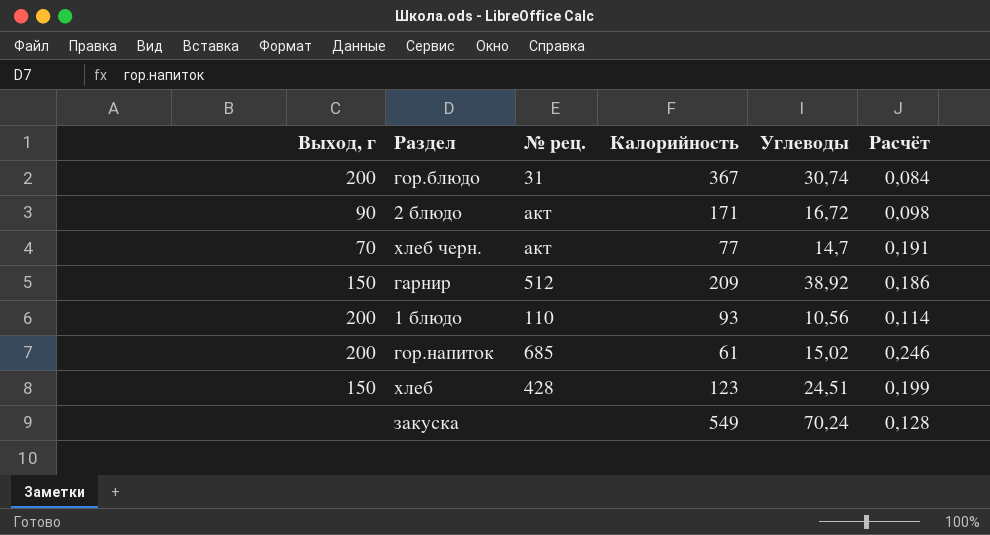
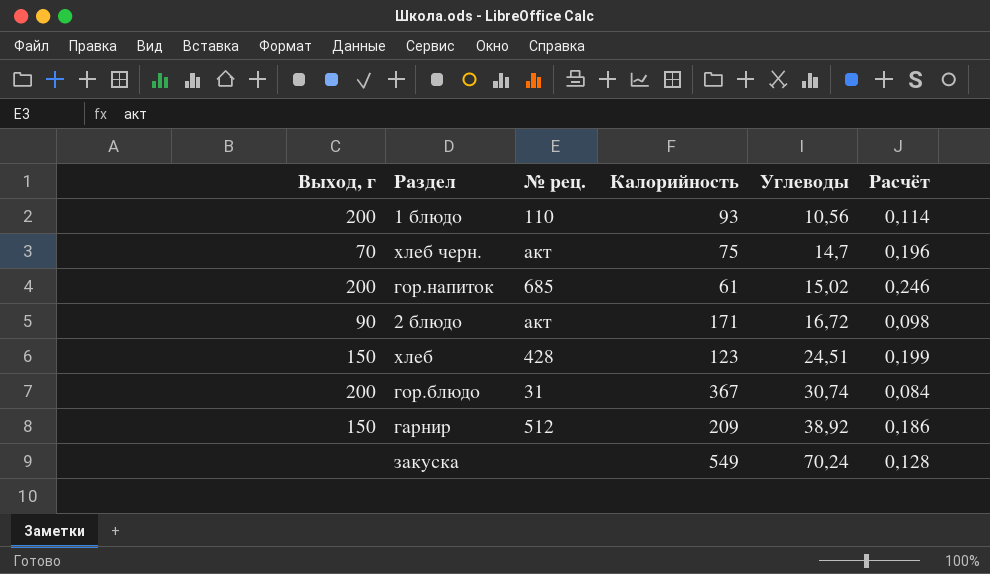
row order: none -> Углеводы ascending
хлеб черн. | Калорийность: 77 -> 75
хлеб черн. | Расчёт: 0,191 -> 0,196

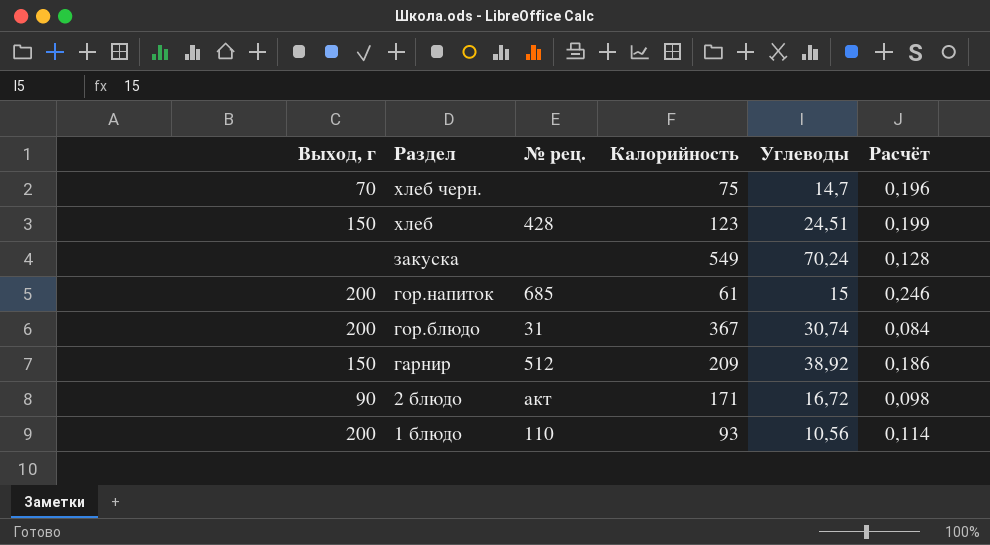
row order: Углеводы ascending -> Раздел descending
хлеб черн. | № рец.: акт -> none
гор.напиток | Углеводы: 15,02 -> 15

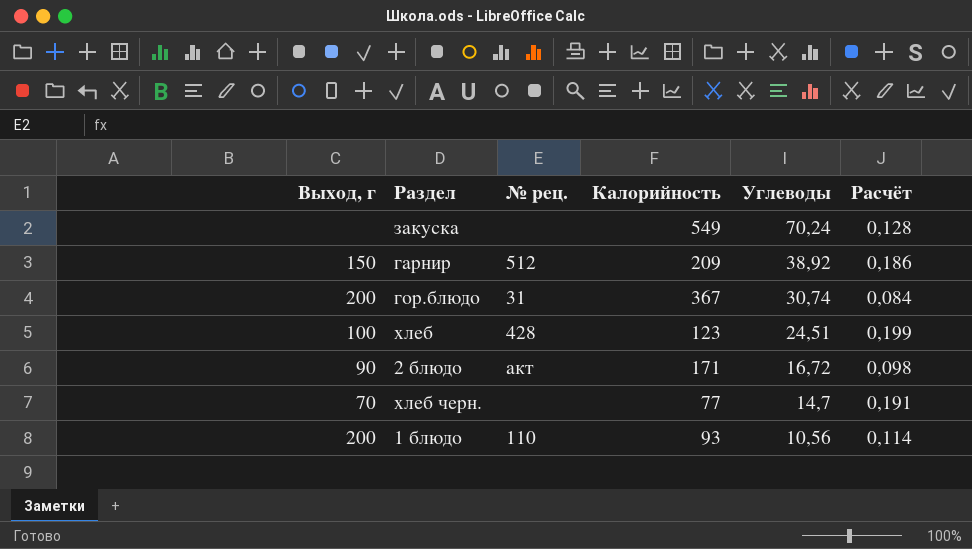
row order: Раздел descending -> Углеводы descending
row гор.напиток: 200 | 685 | 61 | 15 | 0,246 -> none
хлеб | Выход, г: 150 -> 100
хлеб черн. | Калорийность: 75 -> 77
хлеб черн. | Расчёт: 0,196 -> 0,191

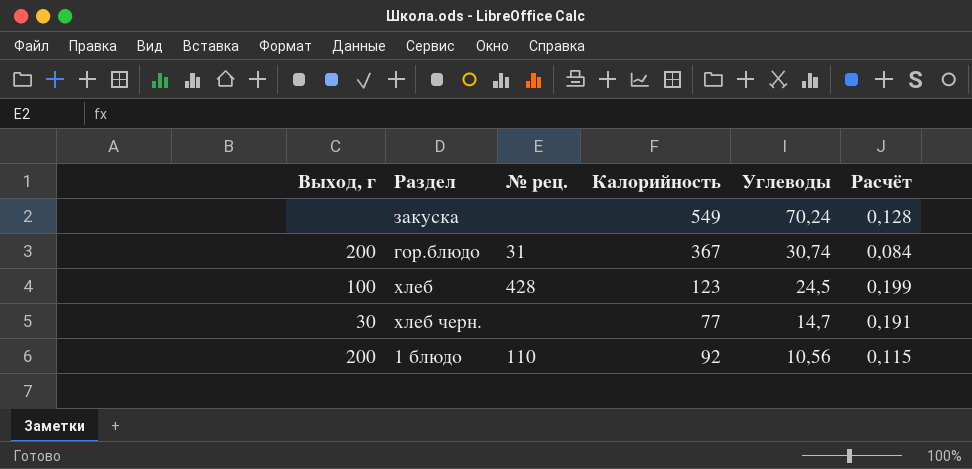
row гарнир: 150 | 512 | 209 | 38,92 | 0,186 -> none
row 2 блюдо: 90 | акт | 171 | 16,72 | 0,098 -> none
хлеб | Углеводы: 24,51 -> 24,5
хлеб черн. | Выход, г: 70 -> 30
1 блюдо | Калорийность: 93 -> 92
1 блюдо | Расчёт: 0,114 -> 0,115

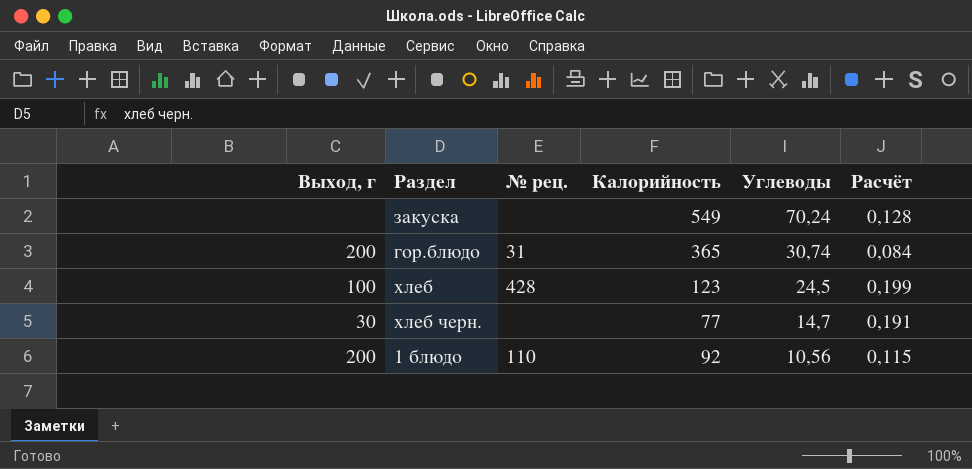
гор.блюдо | Калорийность: 367 -> 365

